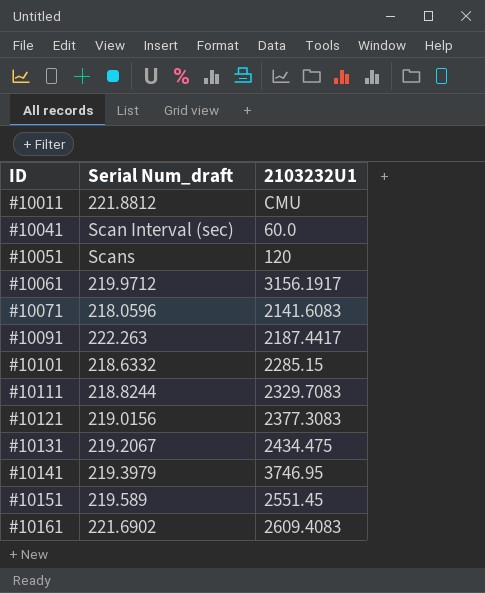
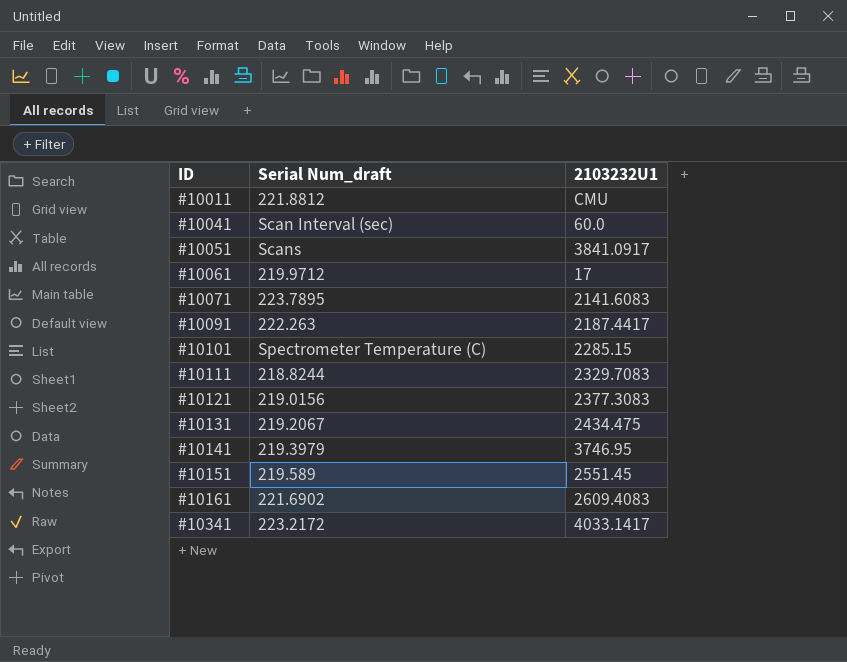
#10051 | 2103232U1: 120 -> 3841.0917
#10061 | 2103232U1: 3156.1917 -> 17
#10071 | Serial Num_draft: 218.0596 -> 223.7895
#10101 | Serial Num_draft: 218.6332 -> Spectrometer Temperature (C)
row #10341: none -> 223.2172 | 4033.1417

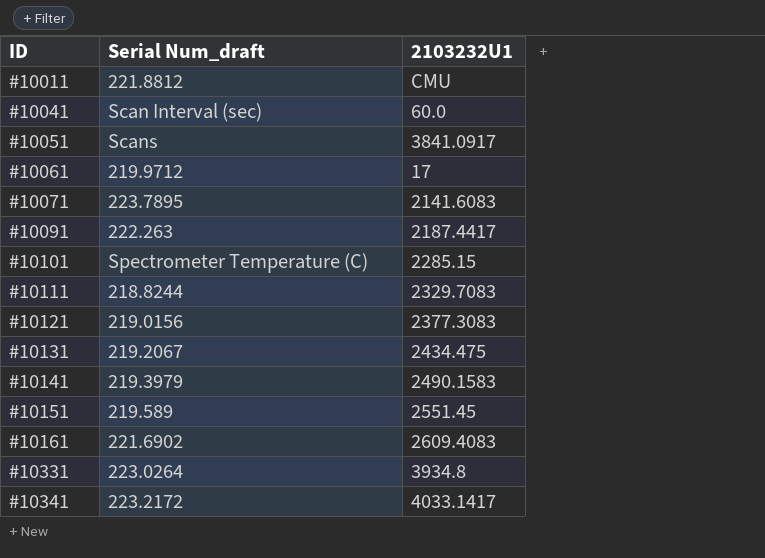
#10141 | 2103232U1: 3746.95 -> 2490.1583
row #10331: none -> 223.0264 | 3934.8

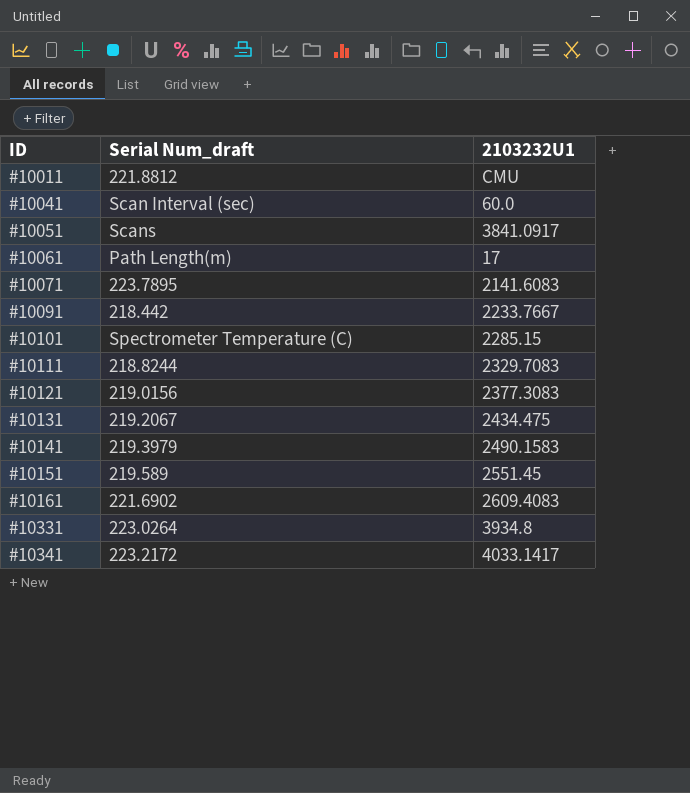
#10061 | Serial Num_draft: 219.9712 -> Path Length(m)
#10091 | Serial Num_draft: 222.263 -> 218.442
#10091 | 2103232U1: 2187.4417 -> 2233.7667

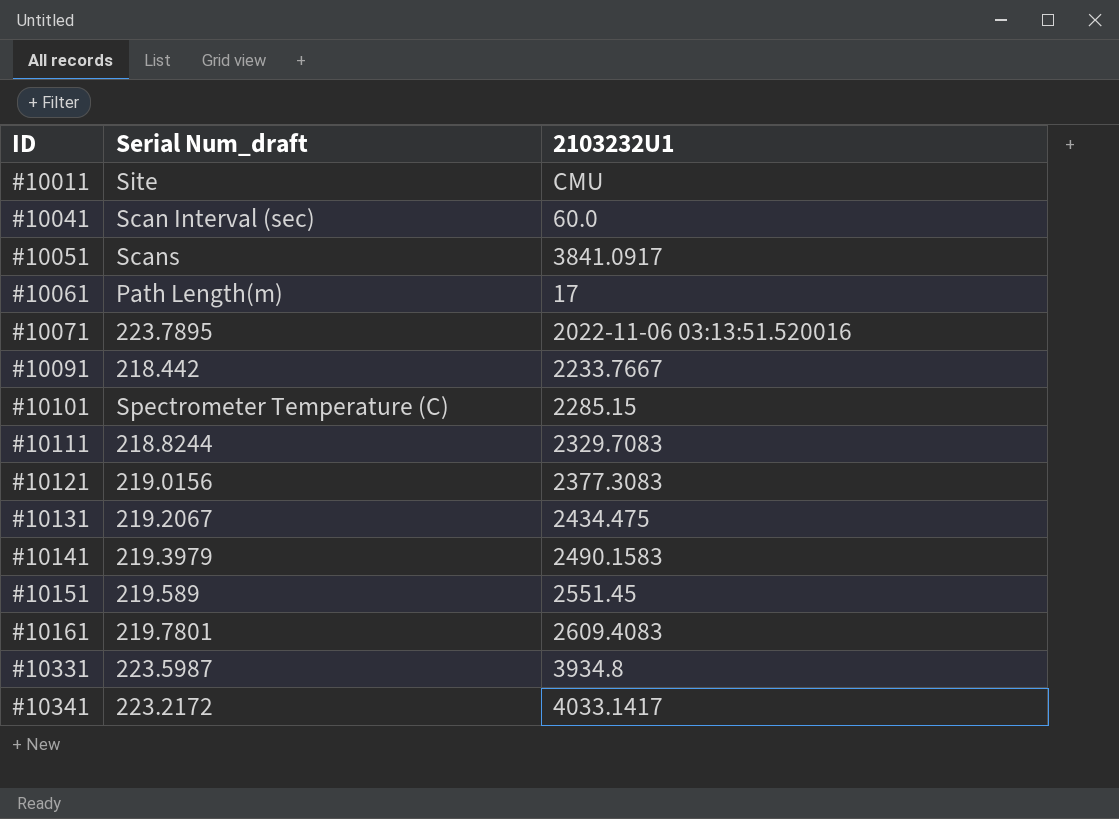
#10011 | Serial Num_draft: 221.8812 -> Site
#10071 | 2103232U1: 2141.6083 -> 2022-11-06 03:13:51.520016
#10161 | Serial Num_draft: 221.6902 -> 219.7801
#10331 | Serial Num_draft: 223.0264 -> 223.5987

